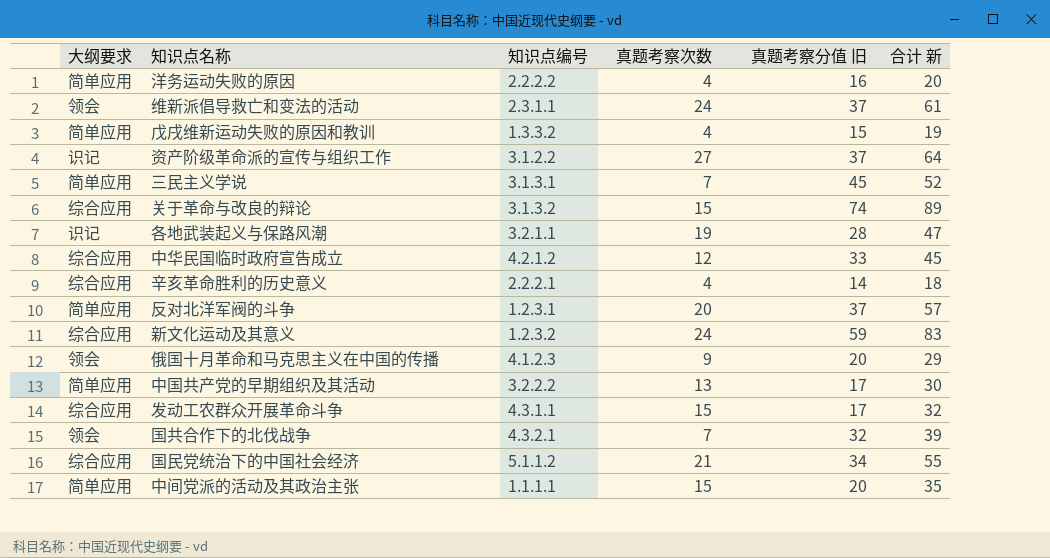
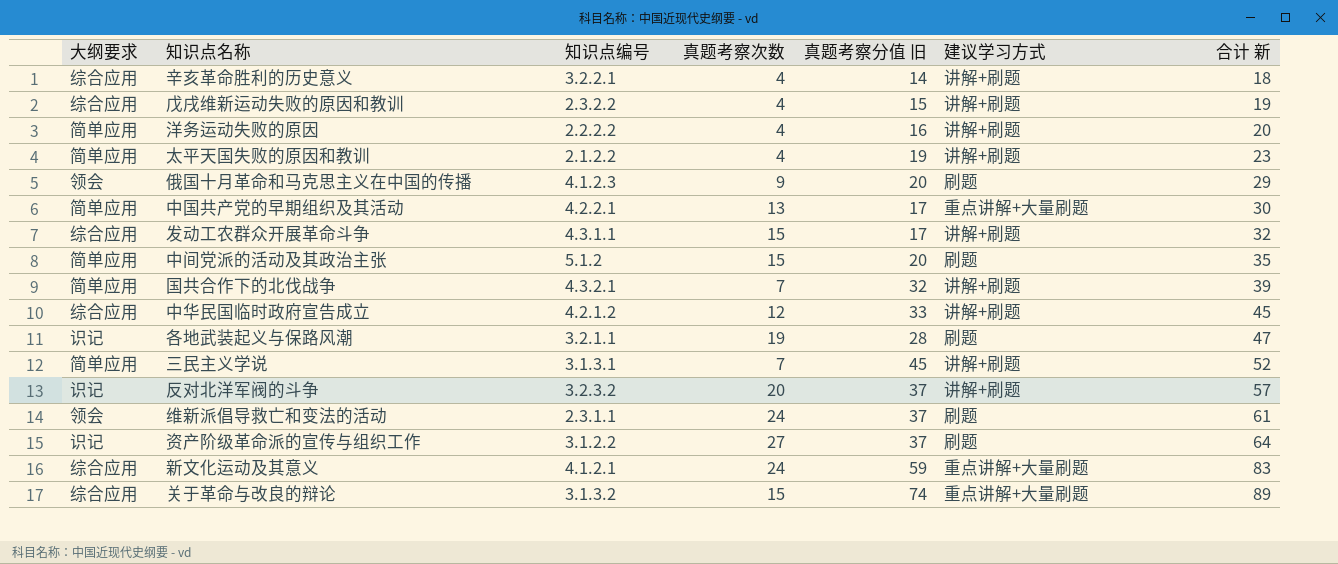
row order: none -> 合计 新 ascending
column 建议学习方式 | position: none -> 6
row 国民党统治下的中国社会经济: 综合应用 | 5.1.1.2 | 21 | 34 | 55 -> none
辛亥革命胜利的历史意义 | 知识点编号: 2.2.2.1 -> 3.2.2.1
戊戌维新运动失败的原因和教训 | 大纲要求: 简单应用 -> 综合应用
戊戌维新运动失败的原因和教训 | 知识点编号: 1.3.3.2 -> 2.3.2.2
row 太平天国失败的原因和教训: none -> 简单应用 | 2.1.2.2 | 4 | 19 | 讲解+刷题 | 23
中国共产党的早期组织及其活动 | 知识点编号: 3.2.2.2 -> 4.2.2.1
中间党派的活动及其政治主张 | 知识点编号: 1.1.1.1 -> 5.1.2
国共合作下的北伐战争 | 大纲要求: 领会 -> 简单应用
反对北洋军阀的斗争 | 大纲要求: 简单应用 -> 识记
反对北洋军阀的斗争 | 知识点编号: 1.2.3.1 -> 3.2.3.2
新文化运动及其意义 | 知识点编号: 1.2.3.2 -> 4.1.2.1

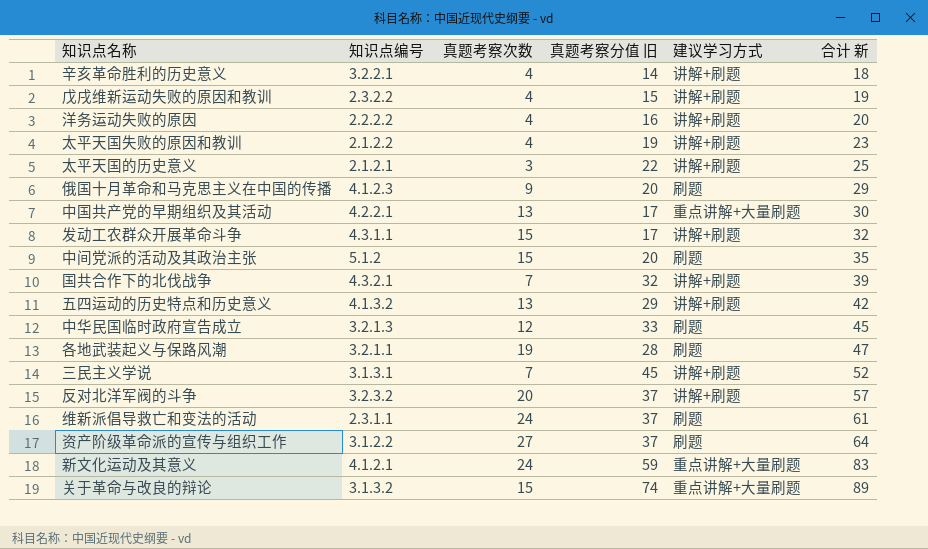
column 大纲要求 | position: 1 -> none
row 太平天国的历史意义: none -> 2.1.2.1 | 3 | 22 | 讲解+刷题 | 25
row 五四运动的历史特点和历史意义: none -> 4.1.3.2 | 13 | 29 | 讲解+刷题 | 42
中华民国临时政府宣告成立 | 知识点编号: 4.2.1.2 -> 3.2.1.3
中华民国临时政府宣告成立 | 建议学习方式: 讲解+刷题 -> 刷题

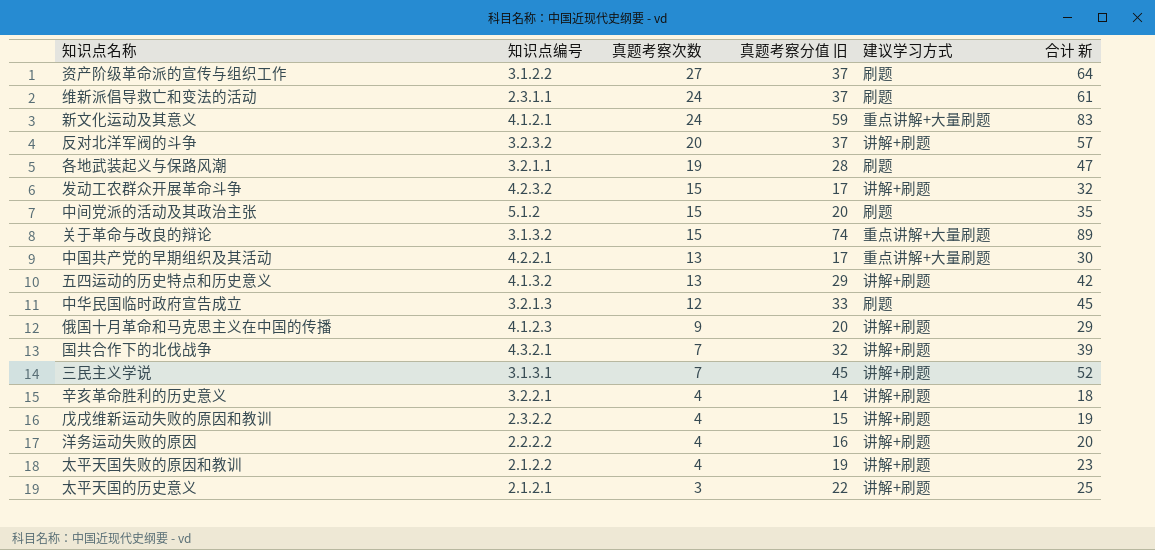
row order: 合计 新 ascending -> 真题考察次数 descending
发动工农群众开展革命斗争 | 知识点编号: 4.3.1.1 -> 4.2.3.2
俄国十月革命和马克思主义在中国的传播 | 建议学习方式: 刷题 -> 讲解+刷题

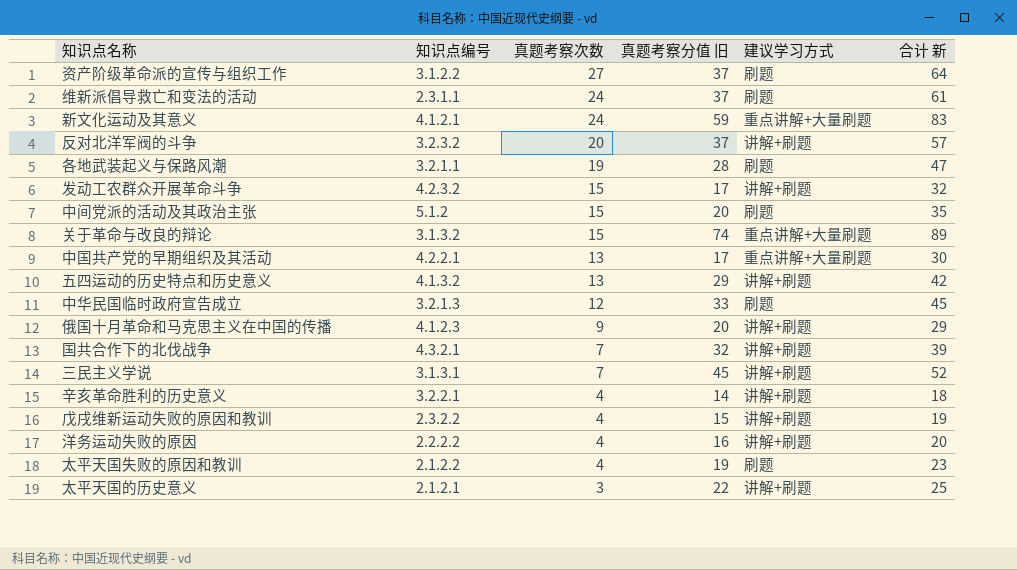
太平天国失败的原因和教训 | 建议学习方式: 讲解+刷题 -> 刷题

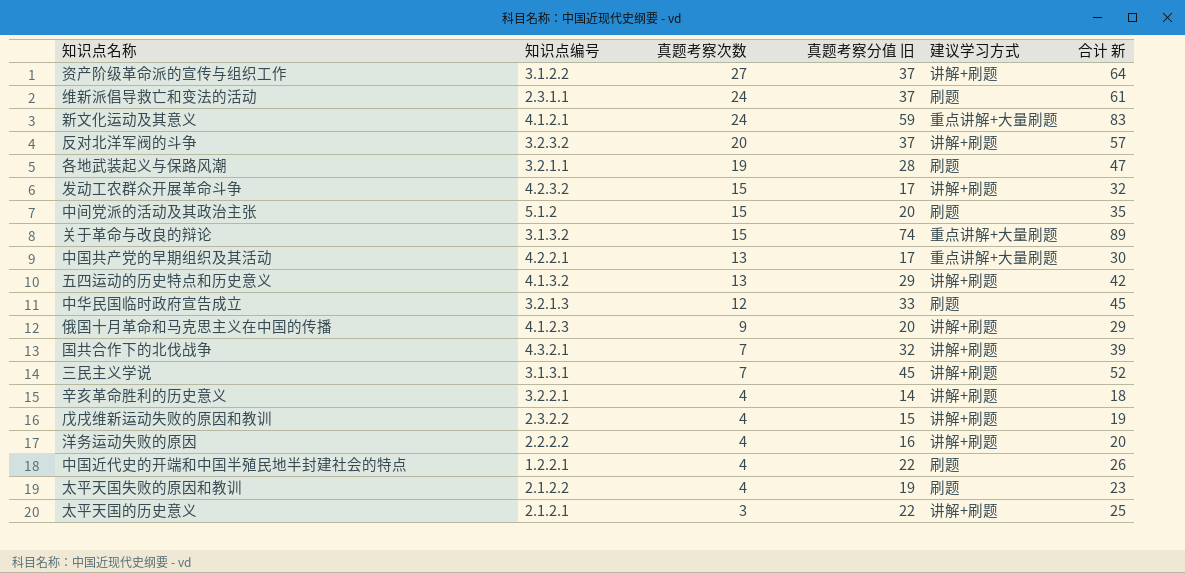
资产阶级革命派的宣传与组织工作 | 建议学习方式: 刷题 -> 讲解+刷题
row 中国近代史的开端和中国半殖民地半封建社会的特点: none -> 1.2.2.1 | 4 | 22 | 刷题 | 26

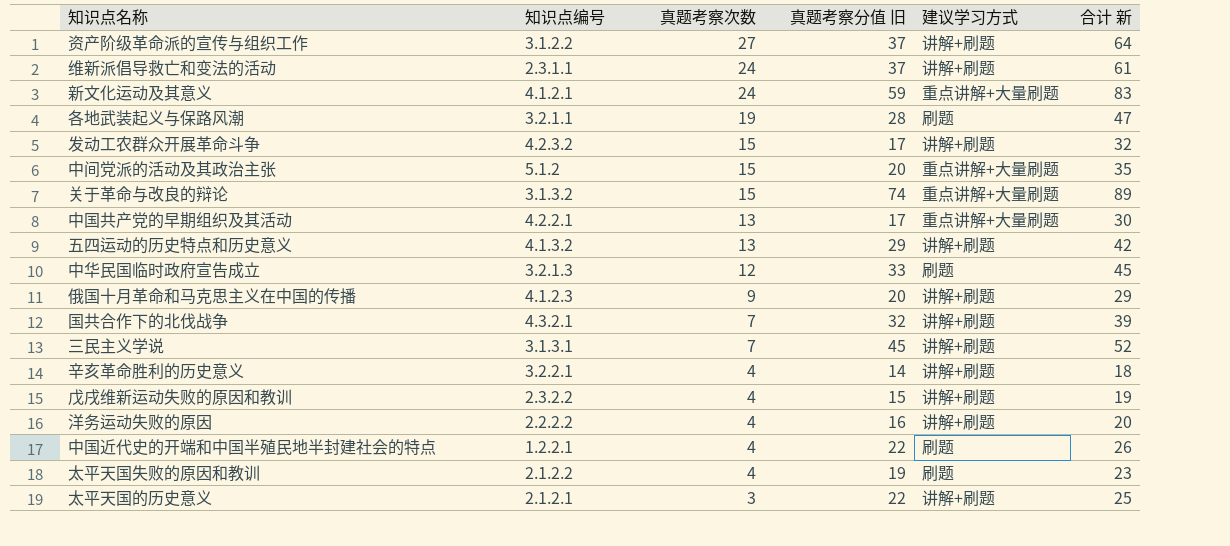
row 反对北洋军阀的斗争: 3.2.3.2 | 20 | 37 | 讲解+刷题 | 57 -> none
维新派倡导救亡和变法的活动 | 建议学习方式: 刷题 -> 讲解+刷题
中间党派的活动及其政治主张 | 建议学习方式: 刷题 -> 重点讲解+大量刷题

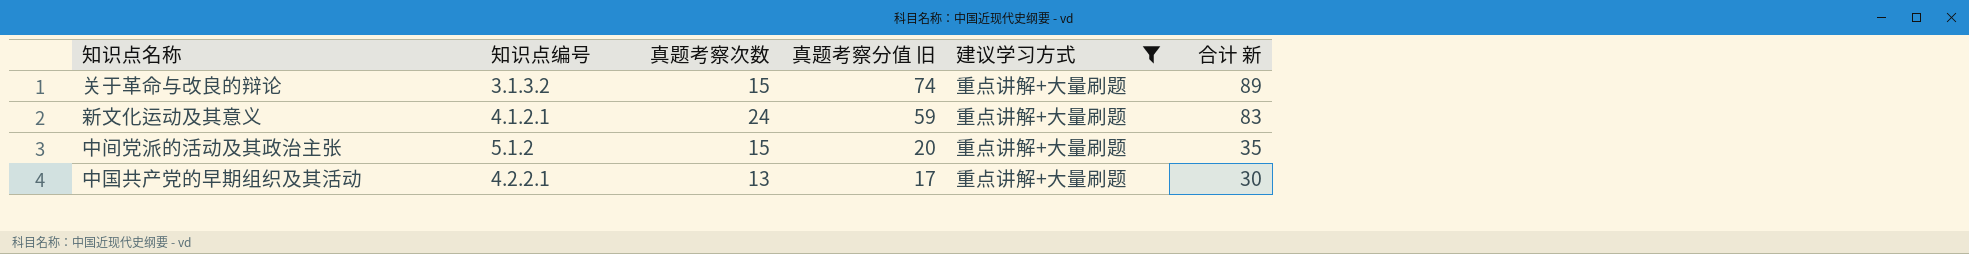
filter: none -> 建议学习方式 = 重点讲解+大量刷题
row order: 真题考察次数 descending -> 真题考察分值 旧 descending

